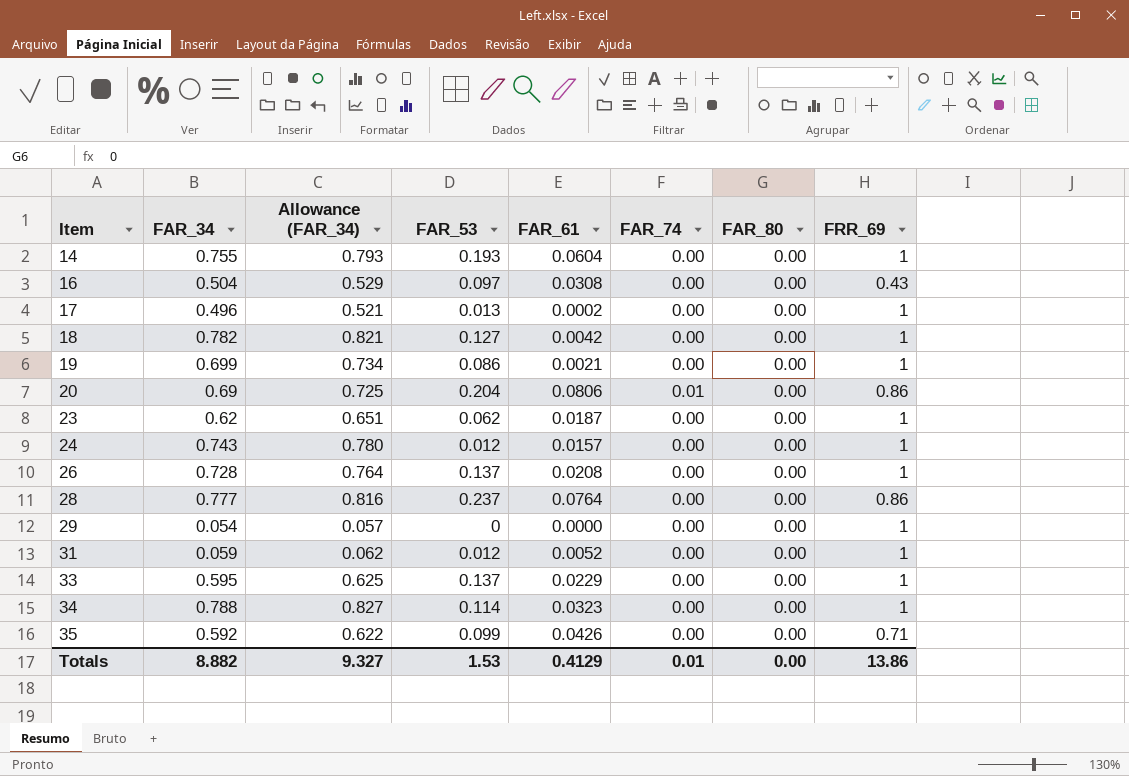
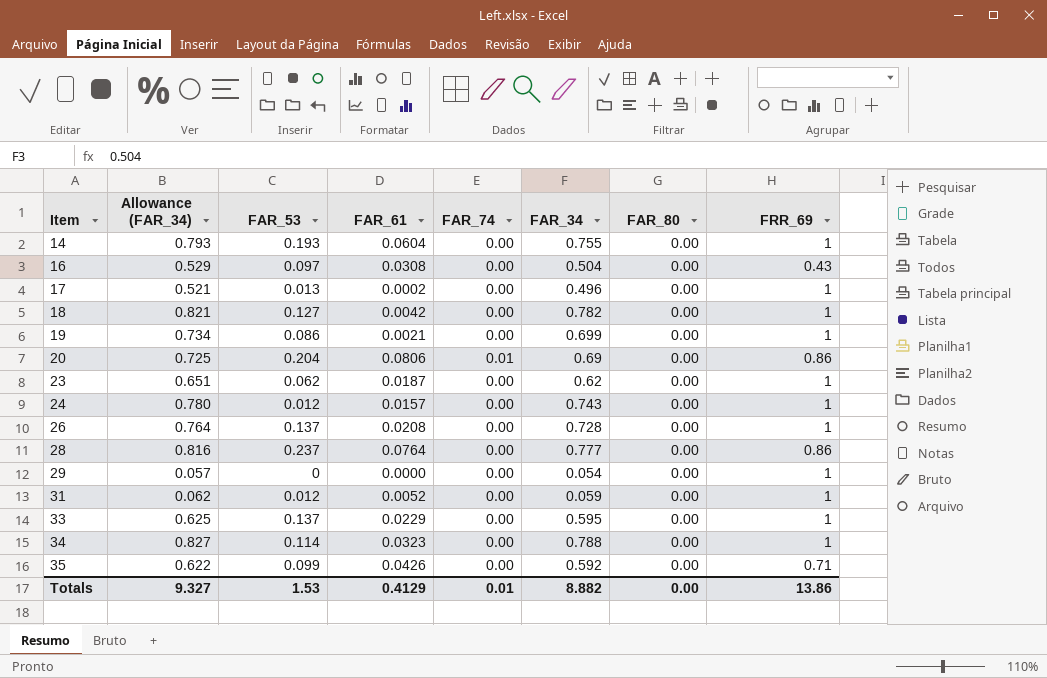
column FAR_34 | position: 2 -> 6

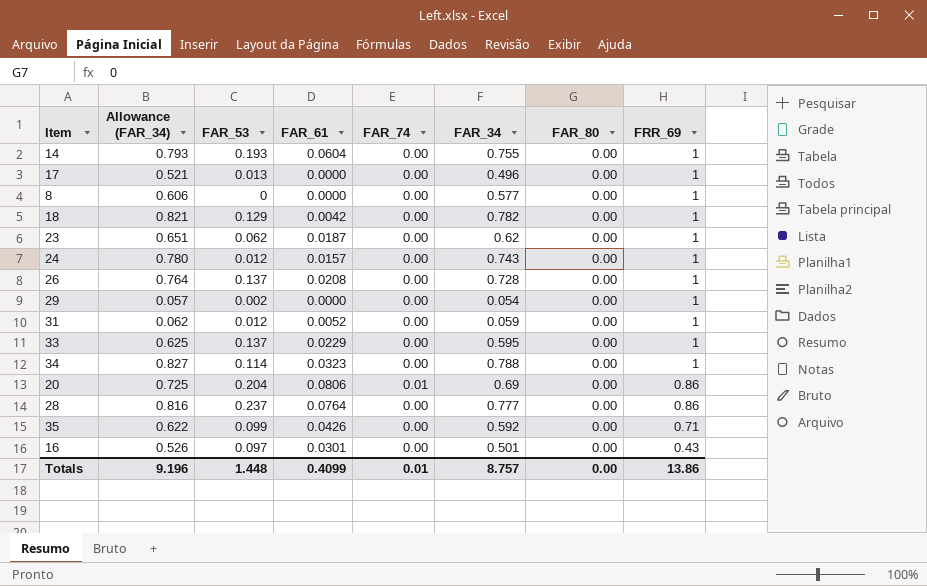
row order: Item ascending -> FRR_69 descending
row 19: 0.734 | 0.086 | 0.0021 | 0.00 | 0.699 | 0.00 | 1 -> none
17 | FAR_61: 0.0002 -> 0.0000
row 8: none -> 0.606 | 0 | 0.0000 | 0.00 | 0.577 | 0.00 | 1
18 | FAR_53: 0.127 -> 0.129
29 | FAR_53: 0 -> 0.002
16 | Allowance (FAR_34): 0.529 -> 0.526
16 | FAR_61: 0.0308 -> 0.0301
16 | FAR_34: 0.504 -> 0.501
Totals | Allowance (FAR_34): 9.327 -> 9.196
Totals | FAR_53: 1.53 -> 1.448
Totals | FAR_61: 0.4129 -> 0.4099
Totals | FAR_34: 8.882 -> 8.757

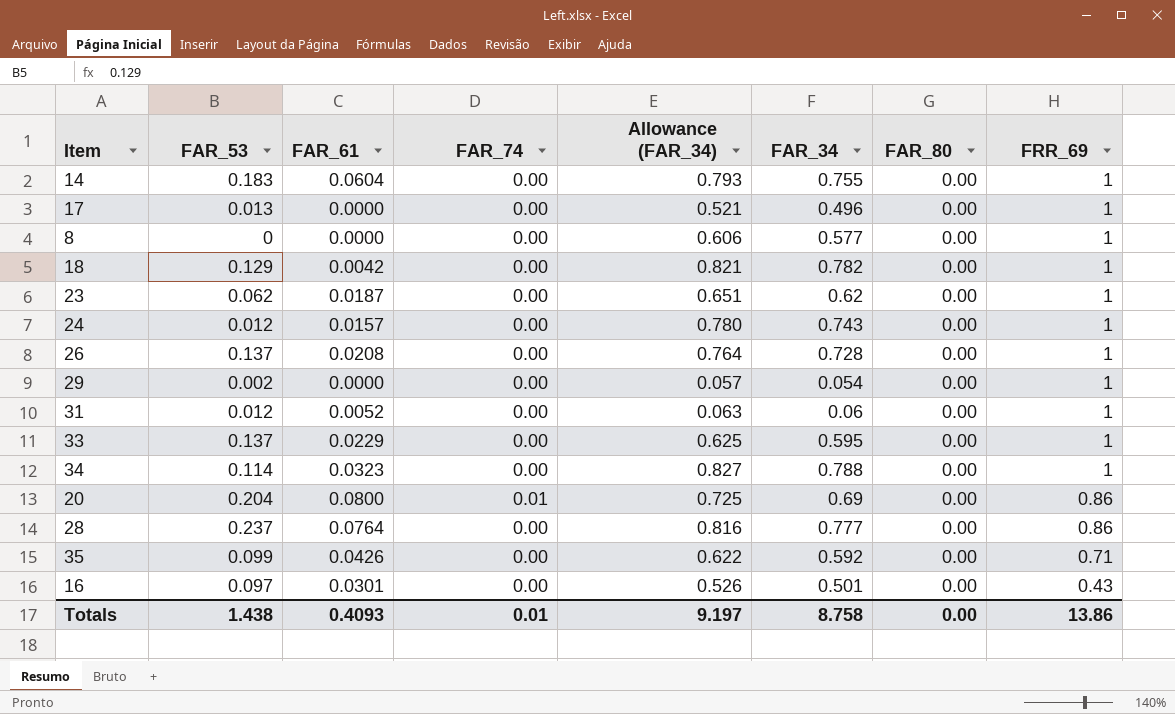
column Allowance (FAR_34) | position: 2 -> 5
14 | FAR_53: 0.193 -> 0.183
31 | Allowance (FAR_34): 0.062 -> 0.063
31 | FAR_34: 0.059 -> 0.06
20 | FAR_61: 0.0806 -> 0.0800
Totals | FAR_53: 1.448 -> 1.438
Totals | FAR_61: 0.4099 -> 0.4093
Totals | Allowance (FAR_34): 9.196 -> 9.197
Totals | FAR_34: 8.757 -> 8.758

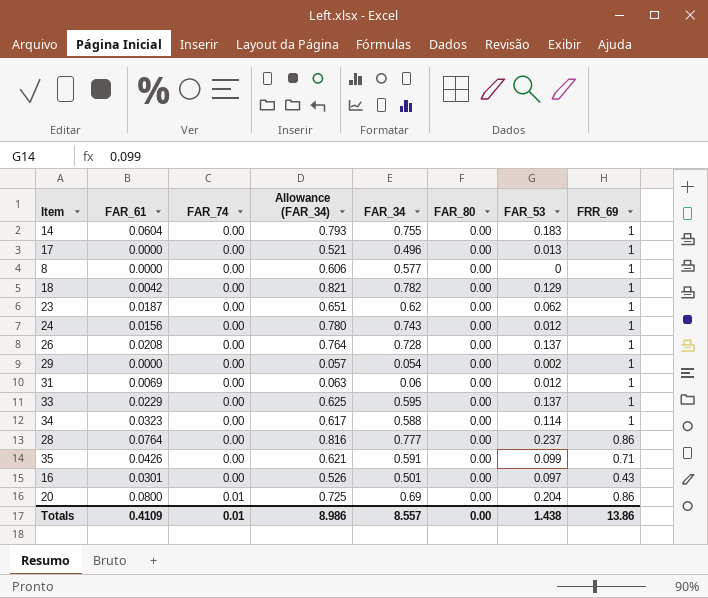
row order: FRR_69 descending -> FAR_74 ascending
column FAR_53 | position: 2 -> 7
24 | FAR_61: 0.0157 -> 0.0156
31 | FAR_61: 0.0052 -> 0.0069
34 | Allowance (FAR_34): 0.827 -> 0.617
34 | FAR_34: 0.788 -> 0.588
35 | Allowance (FAR_34): 0.622 -> 0.621
35 | FAR_34: 0.592 -> 0.591
Totals | FAR_61: 0.4093 -> 0.4109
Totals | Allowance (FAR_34): 9.197 -> 8.986
Totals | FAR_34: 8.758 -> 8.557

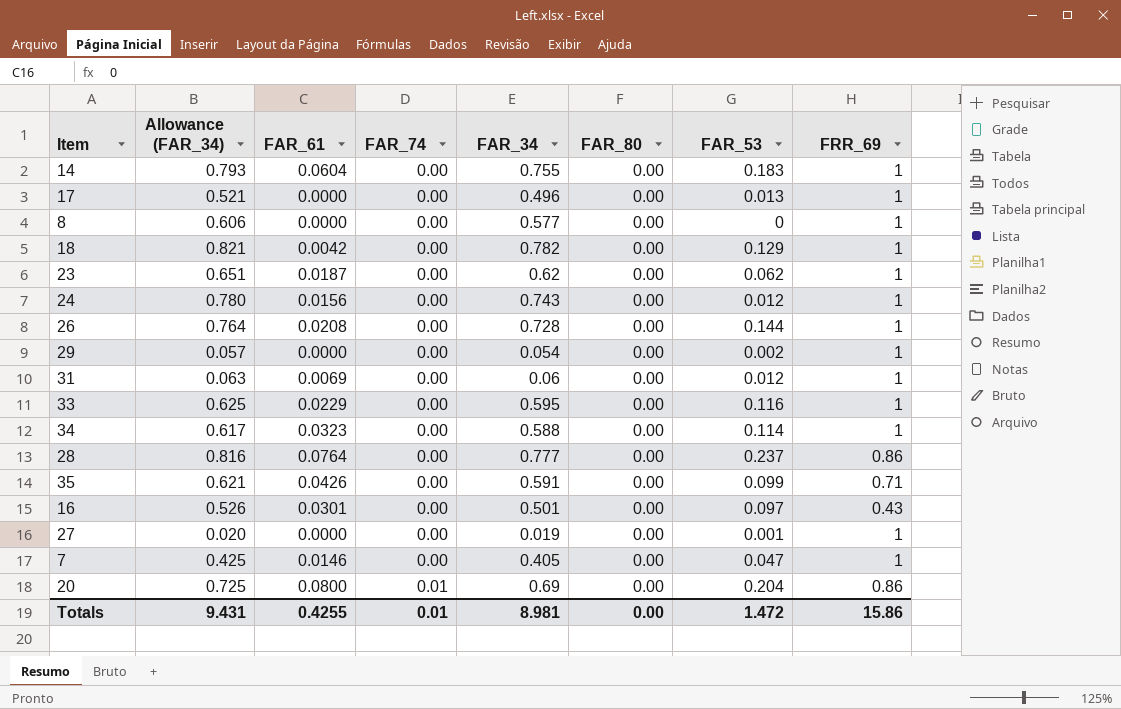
column Allowance (FAR_34) | position: 4 -> 2
26 | FAR_53: 0.137 -> 0.144
33 | FAR_53: 0.137 -> 0.116
row 27: none -> 0.020 | 0.0000 | 0.00 | 0.019 | 0.00 | 0.001 | 1
row 7: none -> 0.425 | 0.0146 | 0.00 | 0.405 | 0.00 | 0.047 | 1
Totals | Allowance (FAR_34): 8.986 -> 9.431
Totals | FAR_61: 0.4109 -> 0.4255
Totals | FAR_34: 8.557 -> 8.981
Totals | FAR_53: 1.438 -> 1.472
Totals | FRR_69: 13.86 -> 15.86

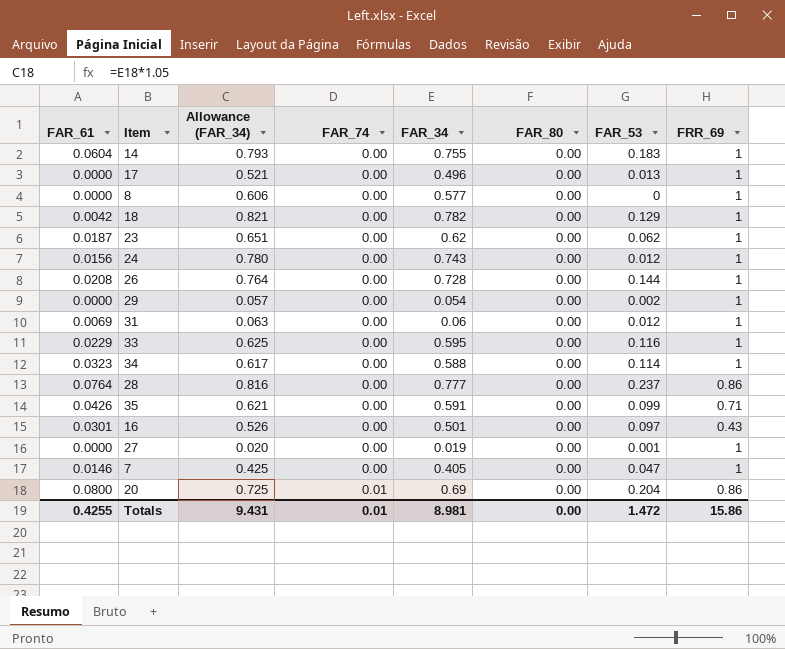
column FAR_61 | position: 3 -> 1

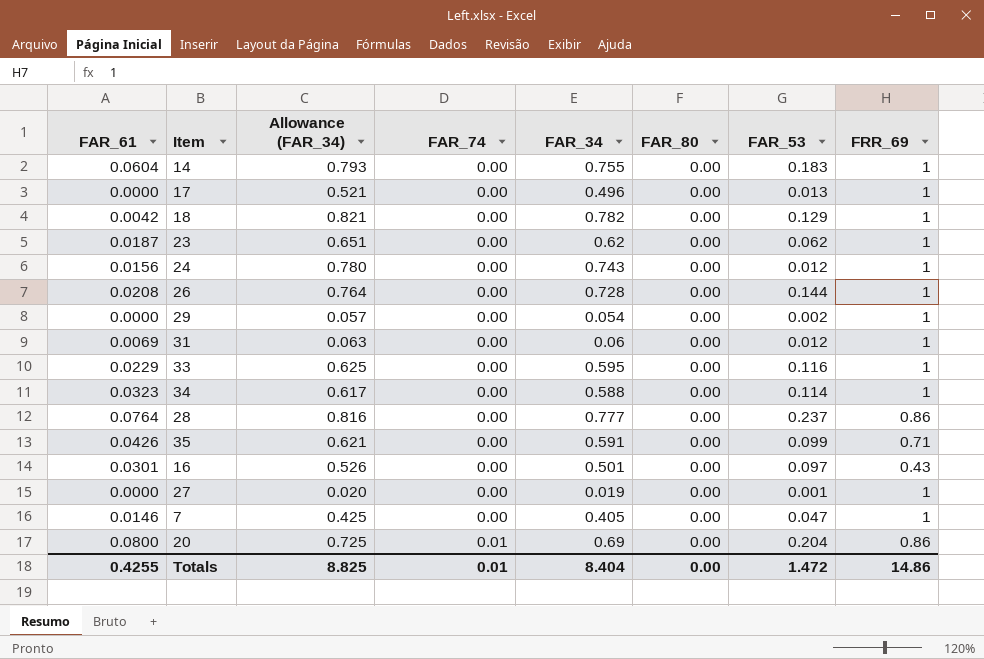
row 8: 0.0000 | 0.606 | 0.00 | 0.577 | 0.00 | 0 | 1 -> none
Totals | Allowance (FAR_34): 9.431 -> 8.825
Totals | FAR_34: 8.981 -> 8.404
Totals | FRR_69: 15.86 -> 14.86

